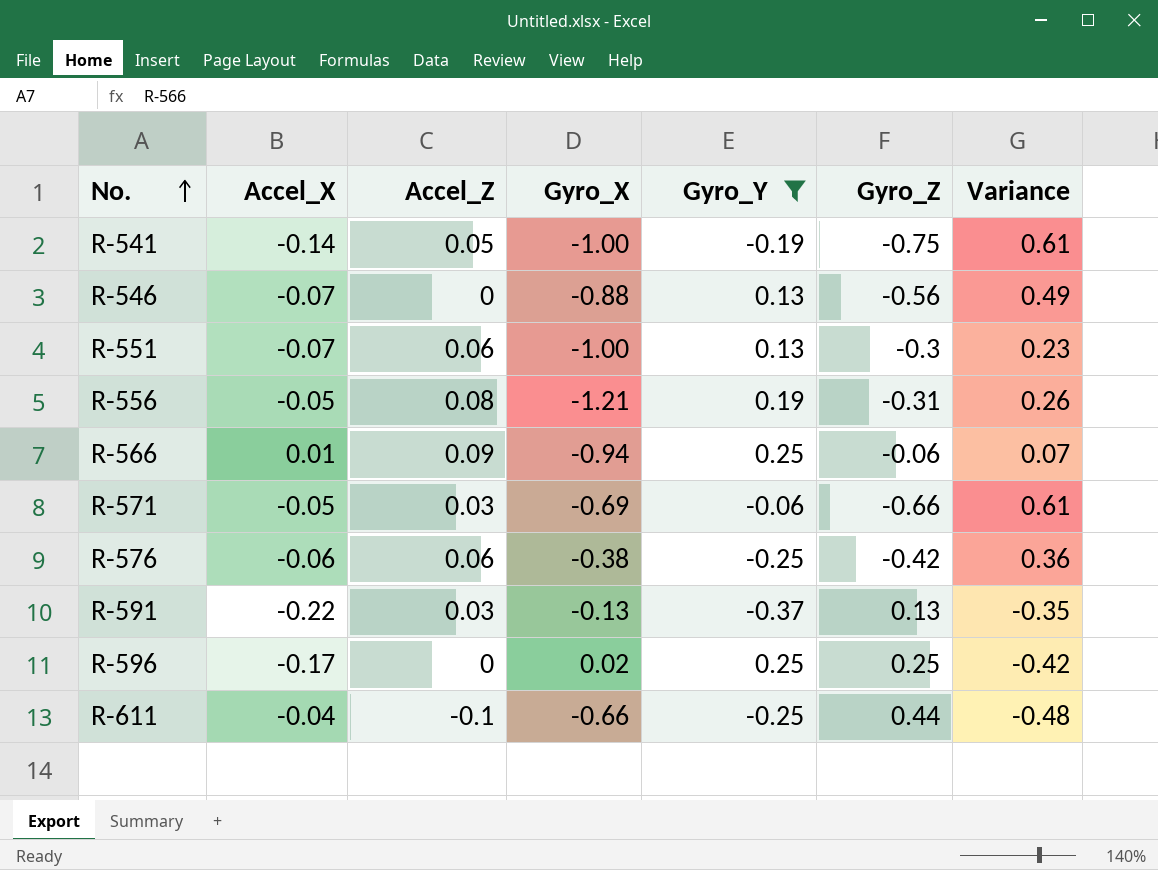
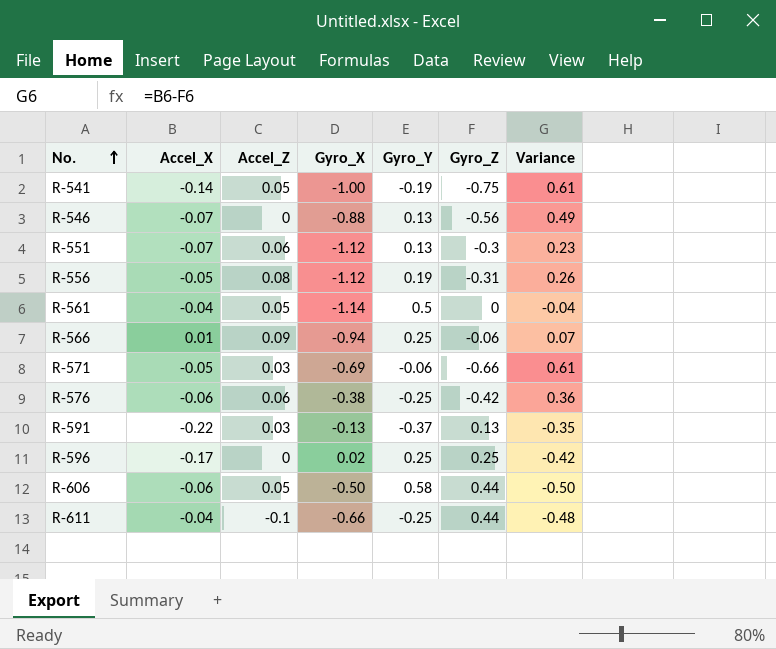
filter: Gyro_Y <= 0.25 -> none
R-551 | Gyro_X: -1.00 -> -1.12
R-556 | Gyro_X: -1.21 -> -1.12

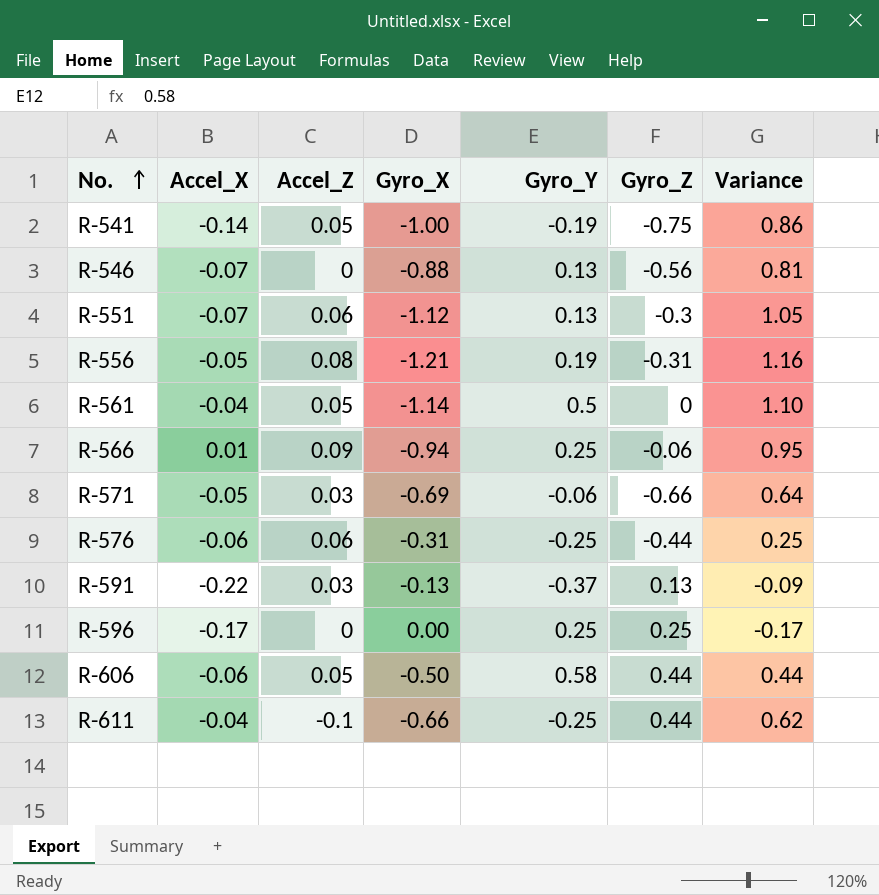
column Variance | formula: [Accel_X] - [Gyro_Z] -> [Accel_X] - [Gyro_X]
R-556 | Gyro_X: -1.12 -> -1.21
R-576 | Gyro_X: -0.38 -> -0.31
R-576 | Gyro_Z: -0.42 -> -0.44
R-596 | Gyro_X: 0.02 -> 0.00

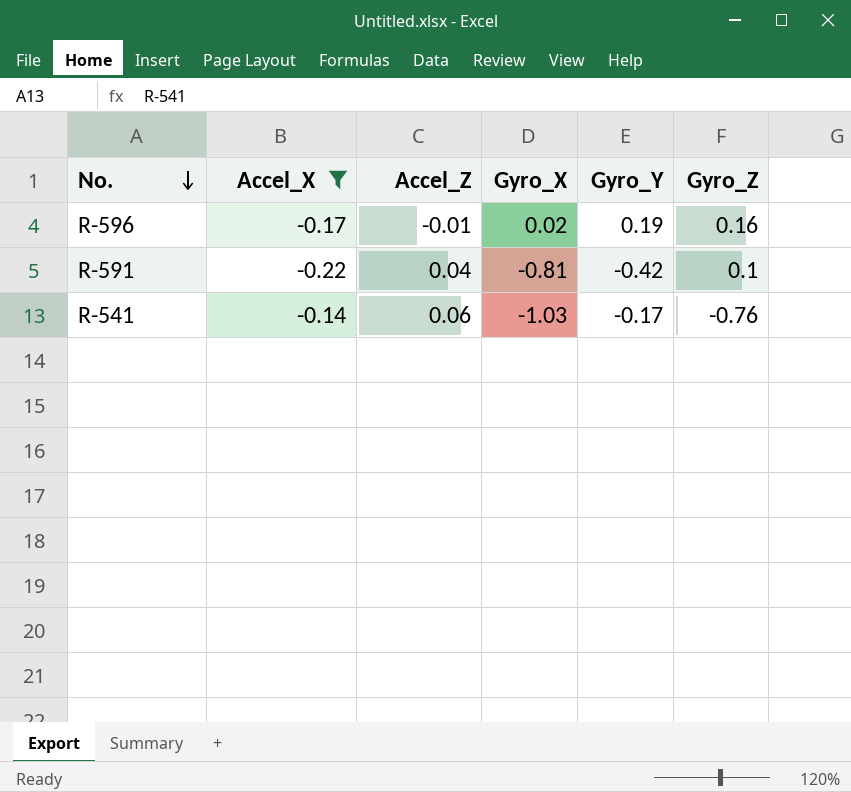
filter: none -> Accel_X <= -0.14
row order: No. ascending -> No. descending
column Variance | formula: [Accel_X] - [Gyro_X] -> none
R-596 | Accel_Z: 0 -> -0.01
R-596 | Gyro_X: 0.00 -> 0.02
R-596 | Gyro_Y: 0.25 -> 0.19
R-596 | Gyro_Z: 0.25 -> 0.16
R-591 | Accel_Z: 0.03 -> 0.04
R-591 | Gyro_X: -0.13 -> -0.81
R-591 | Gyro_Y: -0.37 -> -0.42
R-591 | Gyro_Z: 0.13 -> 0.1
R-541 | Accel_Z: 0.05 -> 0.06
R-541 | Gyro_X: -1.00 -> -1.03
R-541 | Gyro_Y: -0.19 -> -0.17
R-541 | Gyro_Z: -0.75 -> -0.76

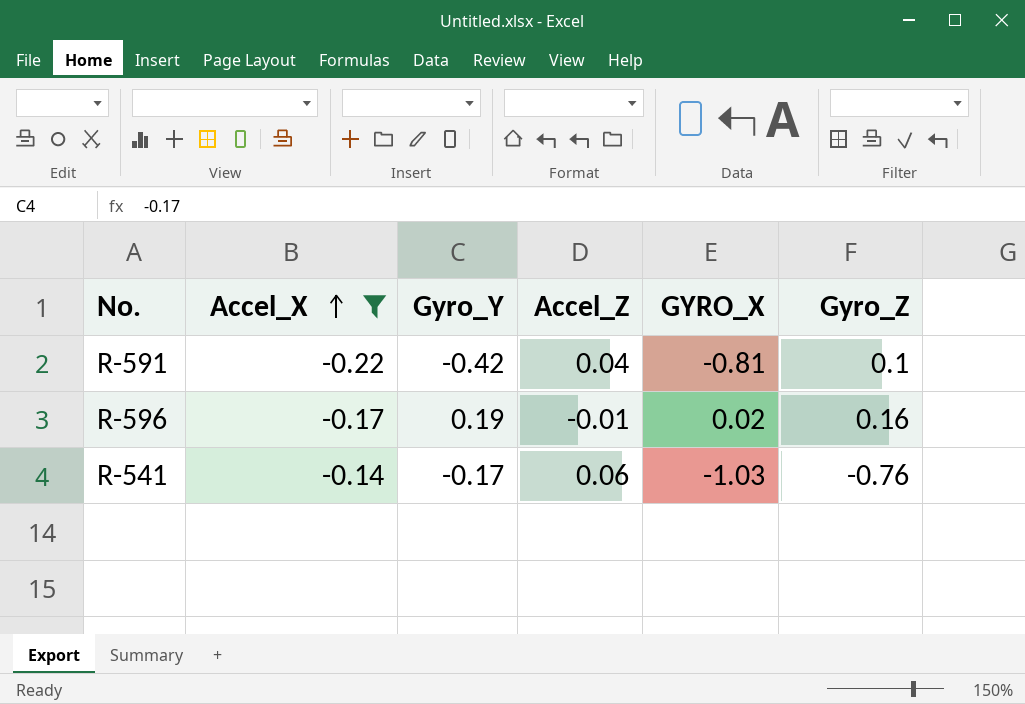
row order: No. descending -> Accel_X ascending
column Gyro_Y | position: 5 -> 3
column name: Gyro_X -> GYRO_X

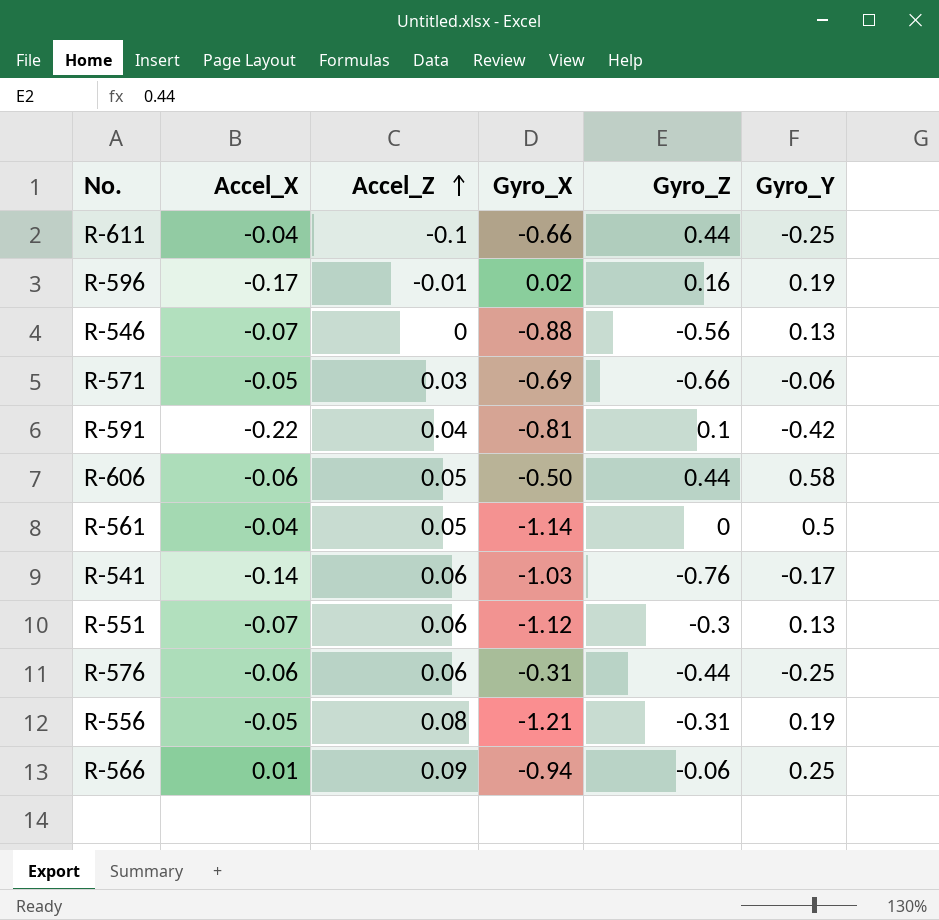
filter: Accel_X <= -0.14 -> none
row order: Accel_X ascending -> Accel_Z ascending
column name: GYRO_X -> Gyro_X
column Gyro_Y | position: 3 -> 6

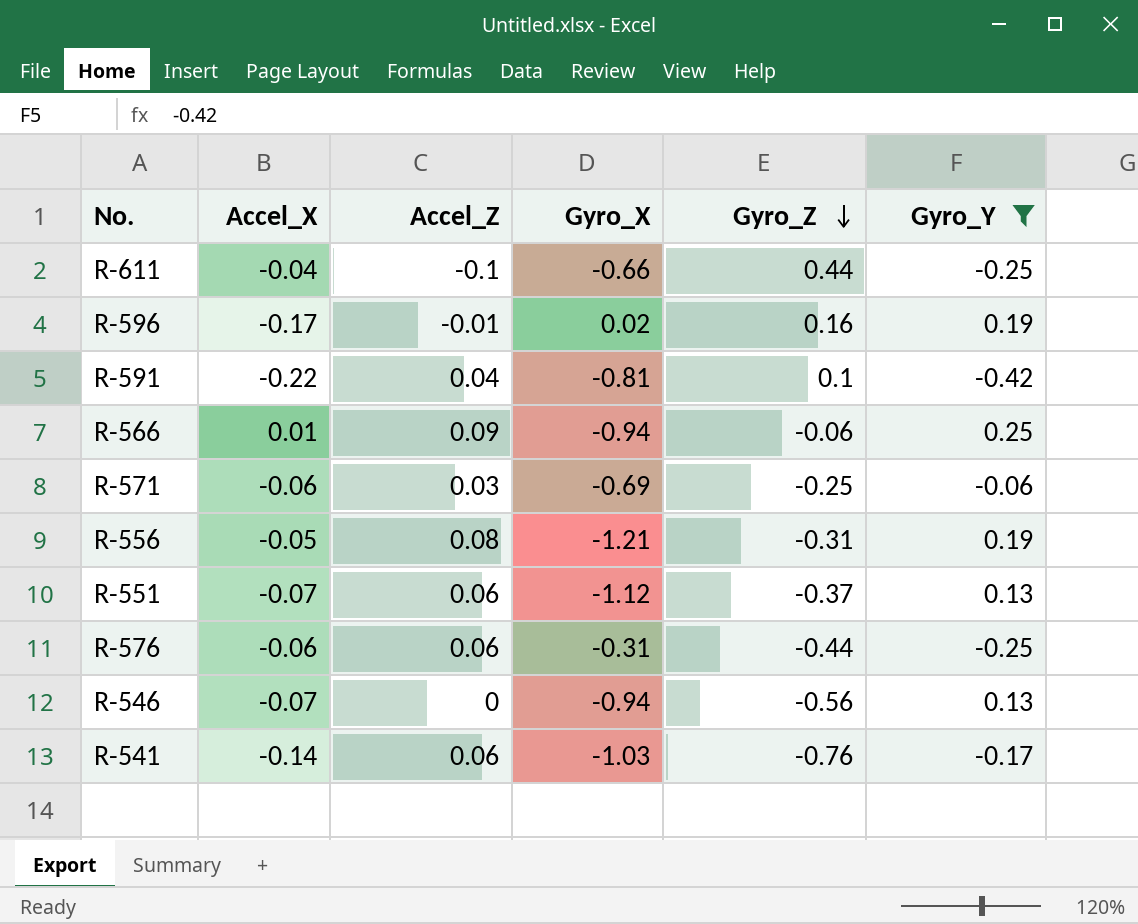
filter: none -> Gyro_Y <= 0.25
row order: Accel_Z ascending -> Gyro_Z descending
R-571 | Accel_X: -0.05 -> -0.06
R-571 | Gyro_Z: -0.66 -> -0.25
R-551 | Gyro_Z: -0.3 -> -0.37
R-546 | Gyro_X: -0.88 -> -0.94

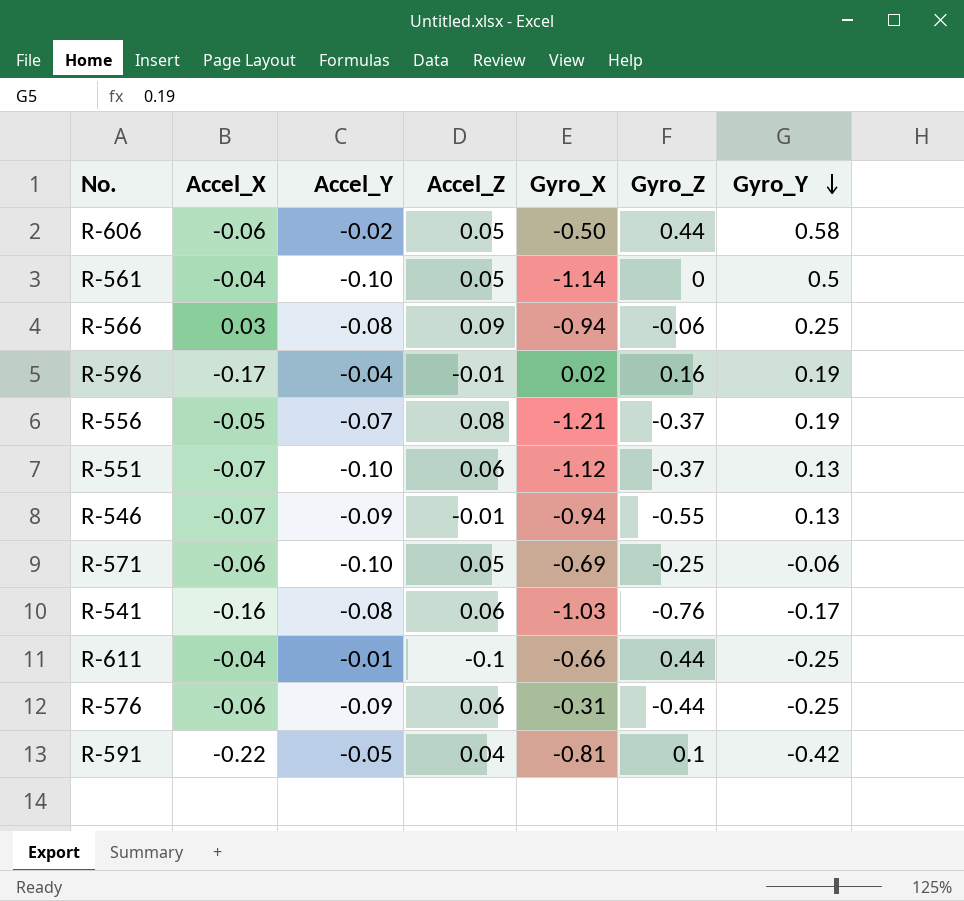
filter: Gyro_Y <= 0.25 -> none
row order: Gyro_Z descending -> Gyro_Y descending
column Accel_Y | position: none -> 3
R-566 | Accel_X: 0.01 -> 0.03
R-556 | Gyro_Z: -0.31 -> -0.37
R-546 | Accel_Z: 0 -> -0.01
R-546 | Gyro_Z: -0.56 -> -0.55
R-571 | Accel_Z: 0.03 -> 0.05
R-541 | Accel_X: -0.14 -> -0.16

